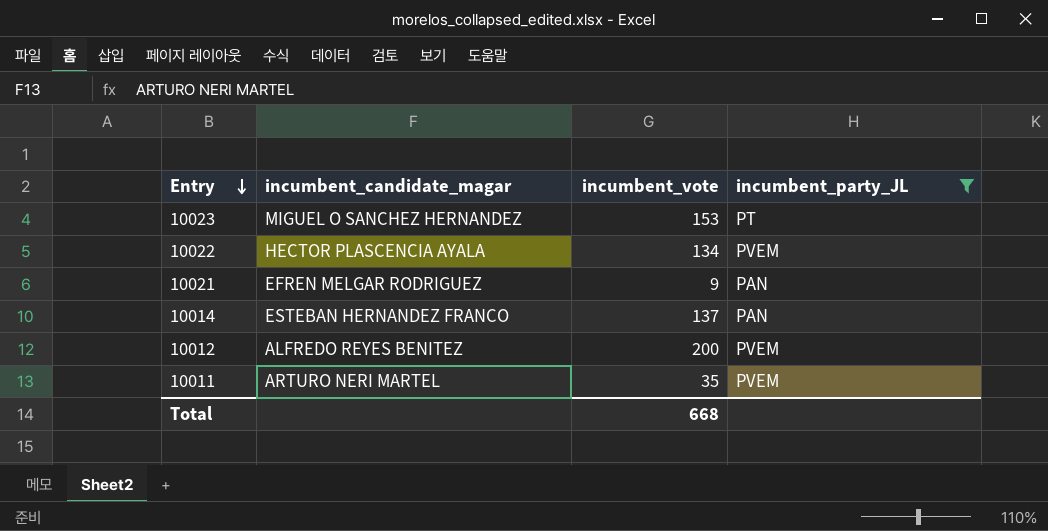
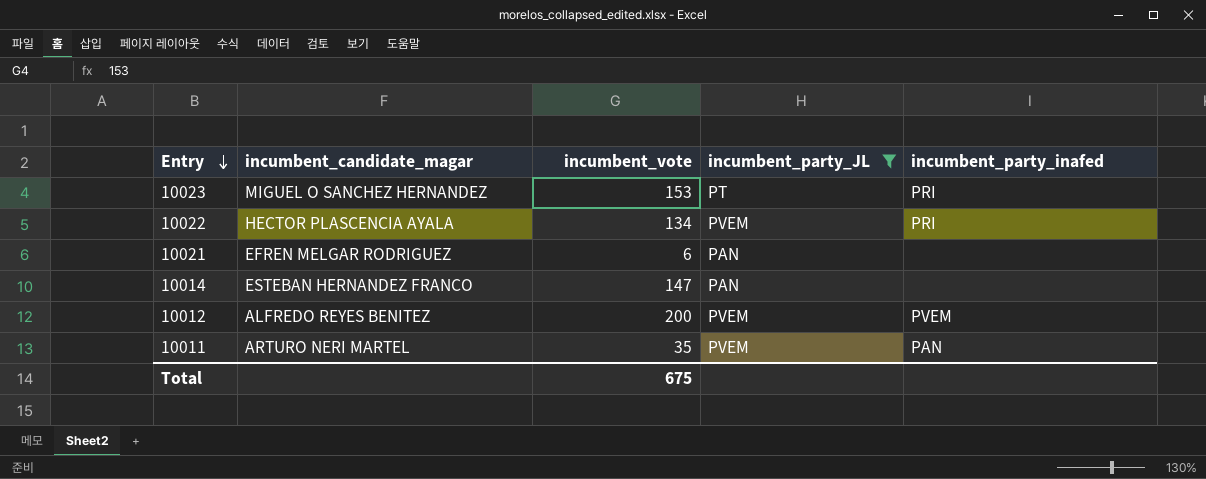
column incumbent_party_inafed | position: none -> 5
10021 | incumbent_vote: 9 -> 6
10014 | incumbent_vote: 137 -> 147
Total | incumbent_vote: 668 -> 675

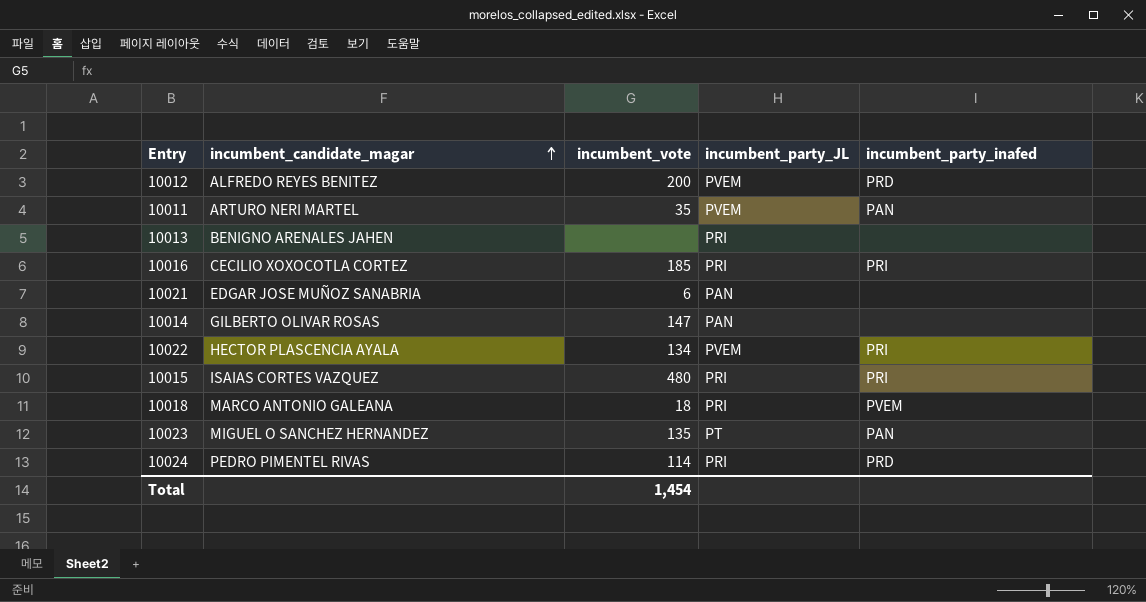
filter: incumbent_party_JL != PRI -> none
row order: Entry descending -> incumbent_candidate_magar ascending
10012 | incumbent_party_inafed: PVEM -> PRD
10021 | incumbent_candidate_magar: EFREN MELGAR RODRIGUEZ -> EDGAR JOSE MUÑOZ SANABRIA
10014 | incumbent_candidate_magar: ESTEBAN HERNANDEZ FRANCO -> GILBERTO OLIVAR ROSAS
10023 | incumbent_vote: 153 -> 135
10023 | incumbent_party_inafed: PRI -> PAN
Total | incumbent_vote: 675 -> 1,454

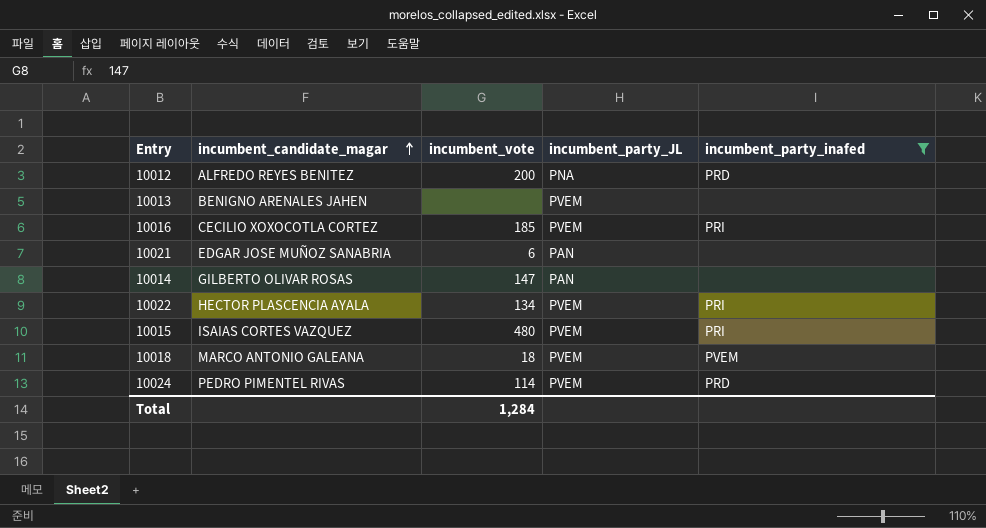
filter: none -> incumbent_party_inafed != PAN
10012 | incumbent_party_JL: PVEM -> PNA
10013 | incumbent_party_JL: PRI -> PVEM
10016 | incumbent_party_JL: PRI -> PVEM
10015 | incumbent_party_JL: PRI -> PVEM
10018 | incumbent_party_JL: PRI -> PVEM
10024 | incumbent_party_JL: PRI -> PVEM
Total | incumbent_vote: 1,454 -> 1,284

